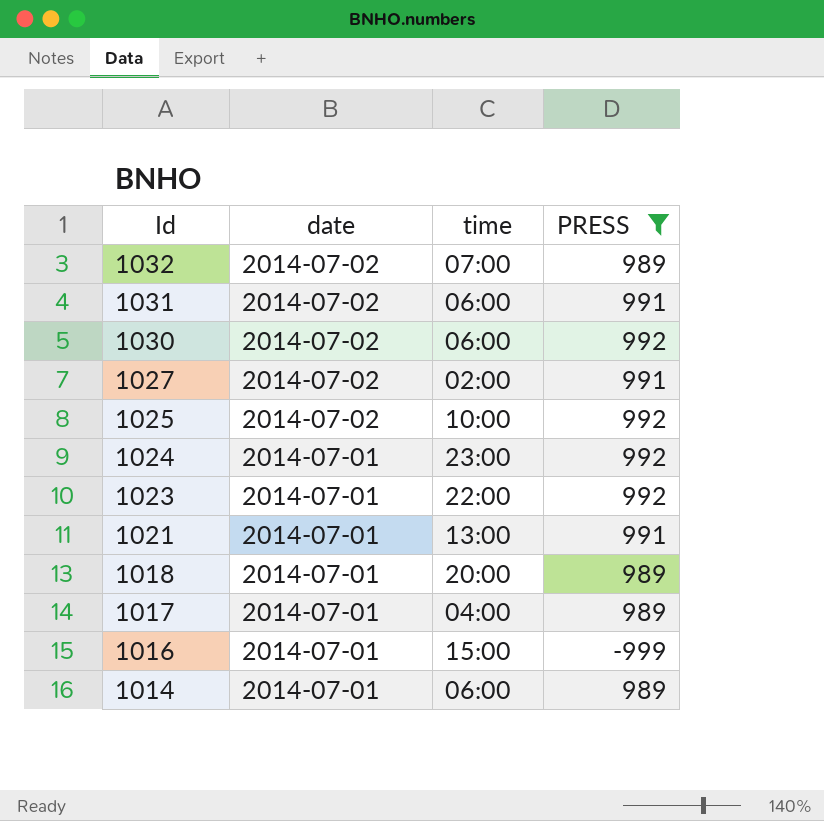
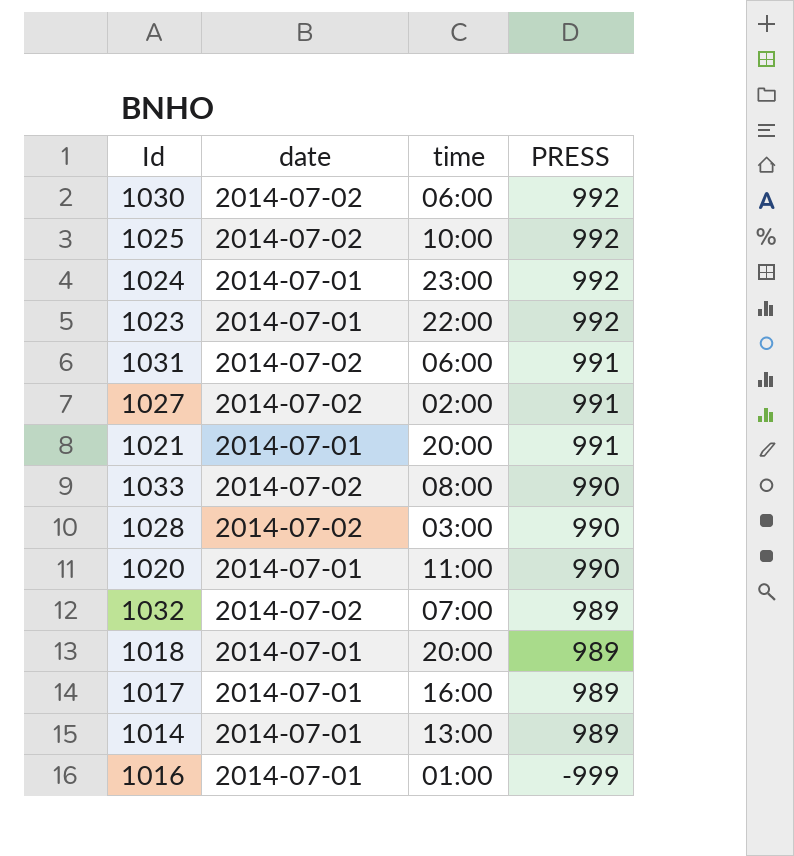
filter: PRESS != 990 -> none
row order: Id descending -> PRESS descending
1021 | time: 13:00 -> 20:00
1017 | time: 04:00 -> 16:00
1014 | time: 06:00 -> 13:00
1016 | time: 15:00 -> 01:00

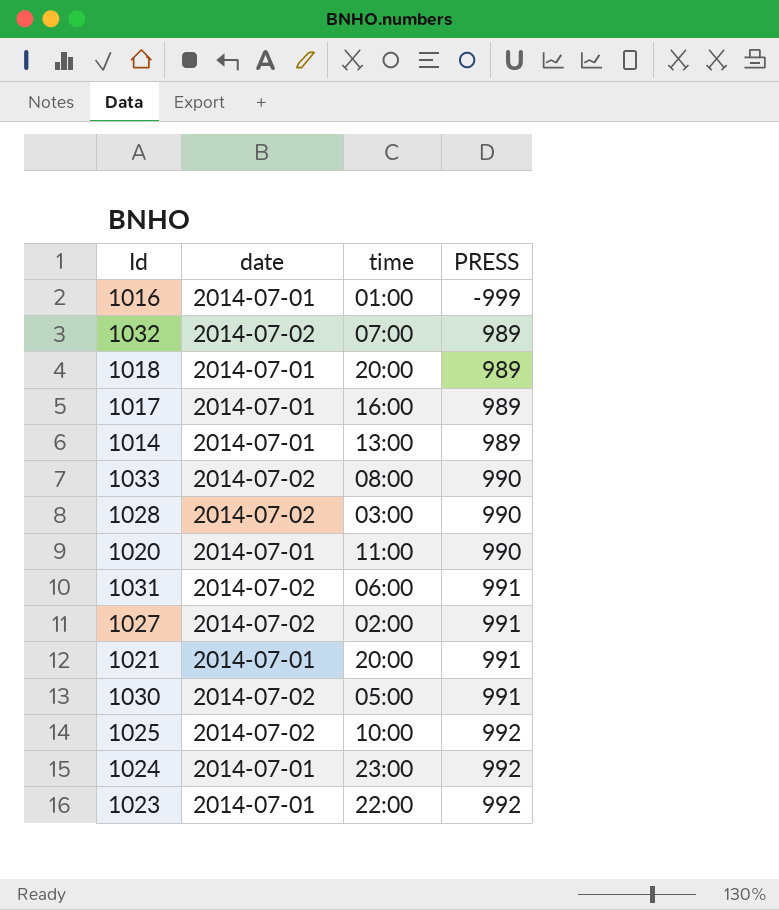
row order: PRESS descending -> PRESS ascending
1030 | time: 06:00 -> 05:00
1030 | PRESS: 992 -> 991

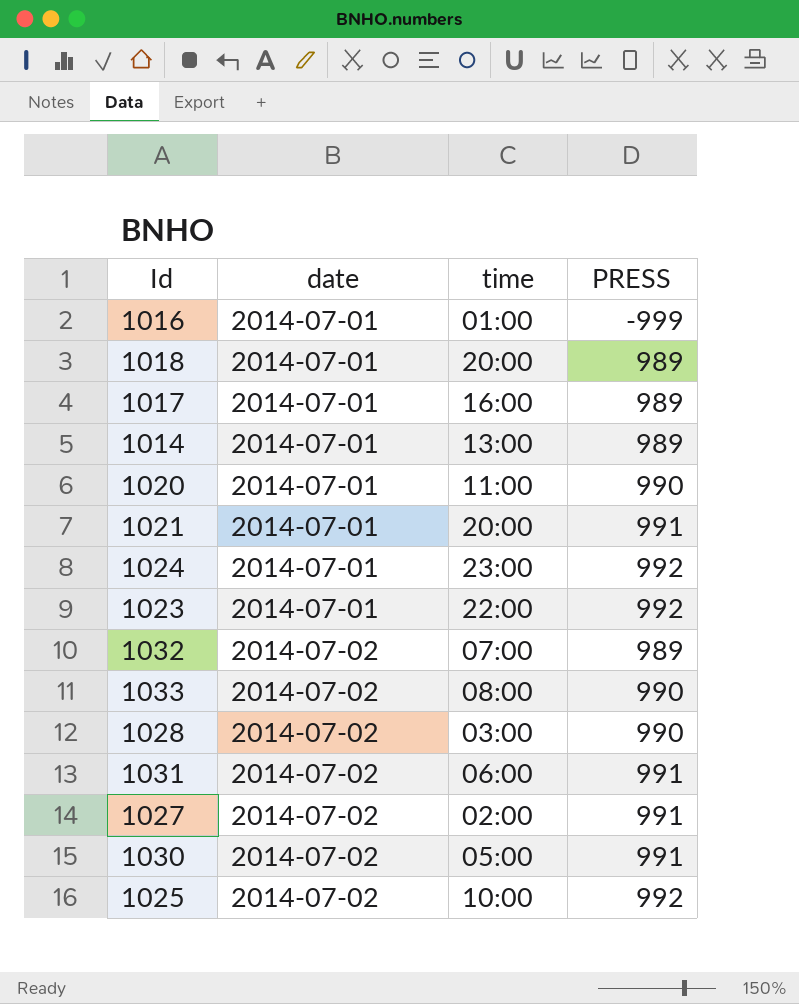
row order: PRESS ascending -> date ascending

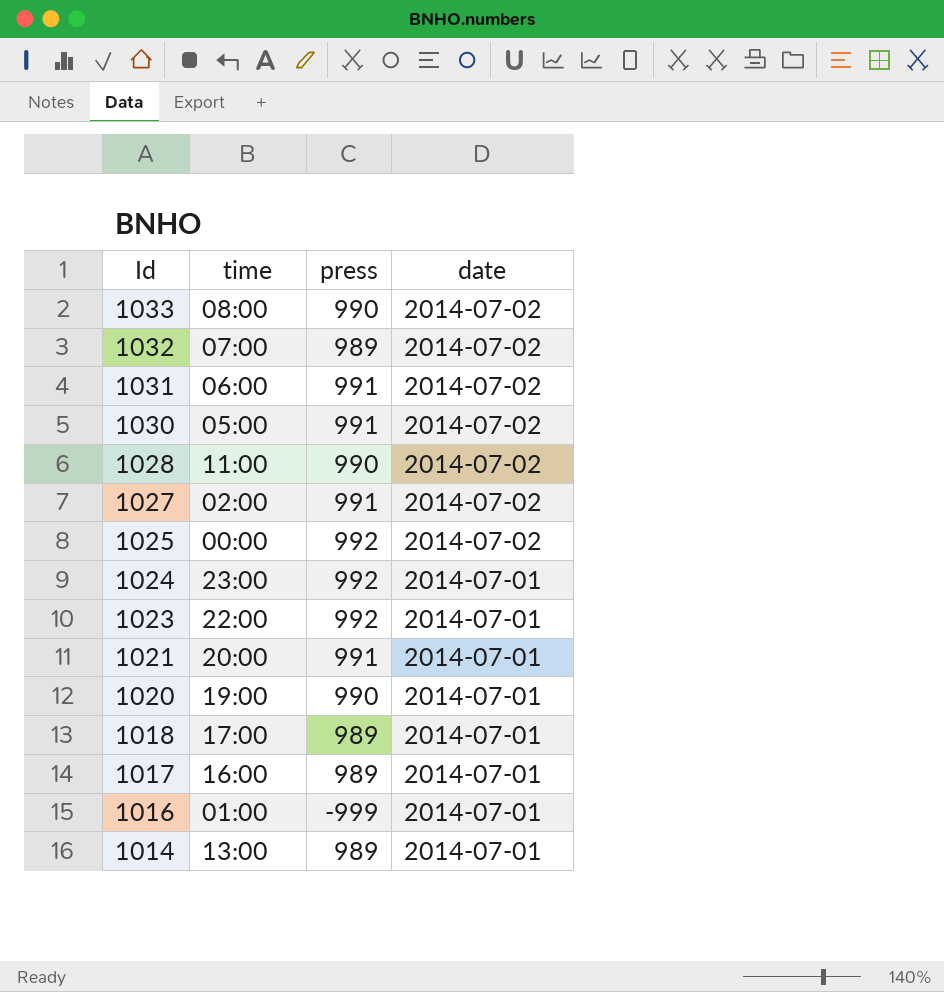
row order: date ascending -> Id descending
column name: PRESS -> press
column date | position: 2 -> 4
1028 | time: 03:00 -> 11:00
1025 | time: 10:00 -> 00:00
1020 | time: 11:00 -> 19:00
1018 | time: 20:00 -> 17:00

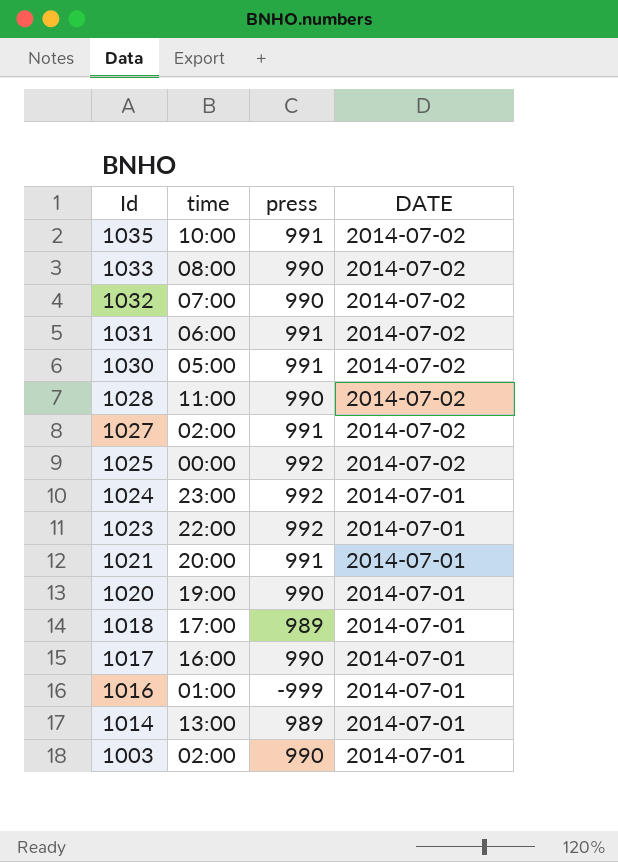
column name: date -> DATE
row 1035: none -> 10:00 | 991 | 2014-07-02
1032 | press: 989 -> 990
1017 | press: 989 -> 990
row 1003: none -> 02:00 | 990 | 2014-07-01

